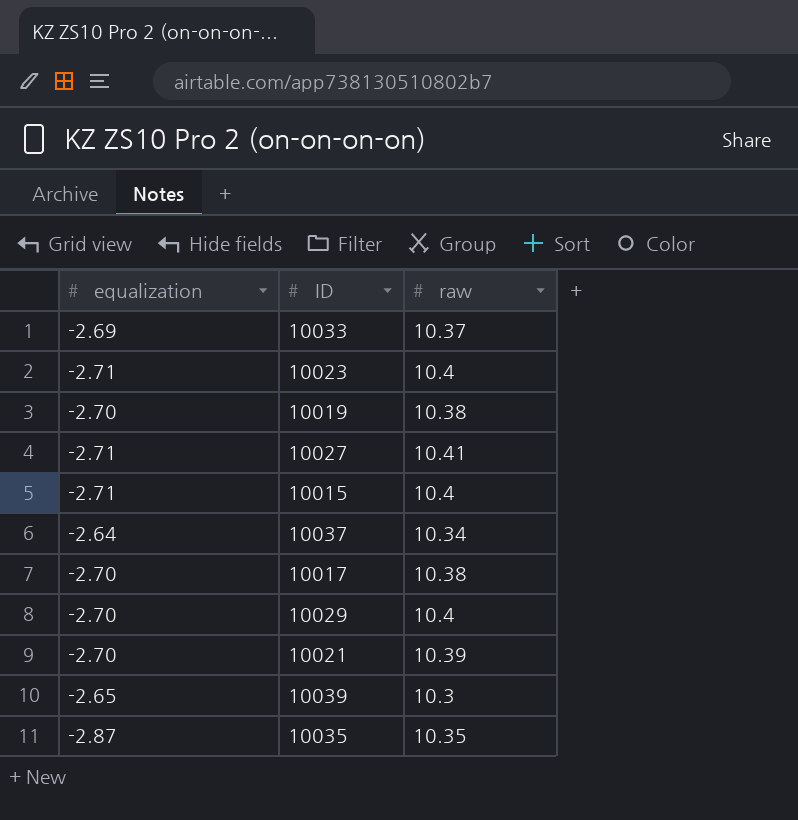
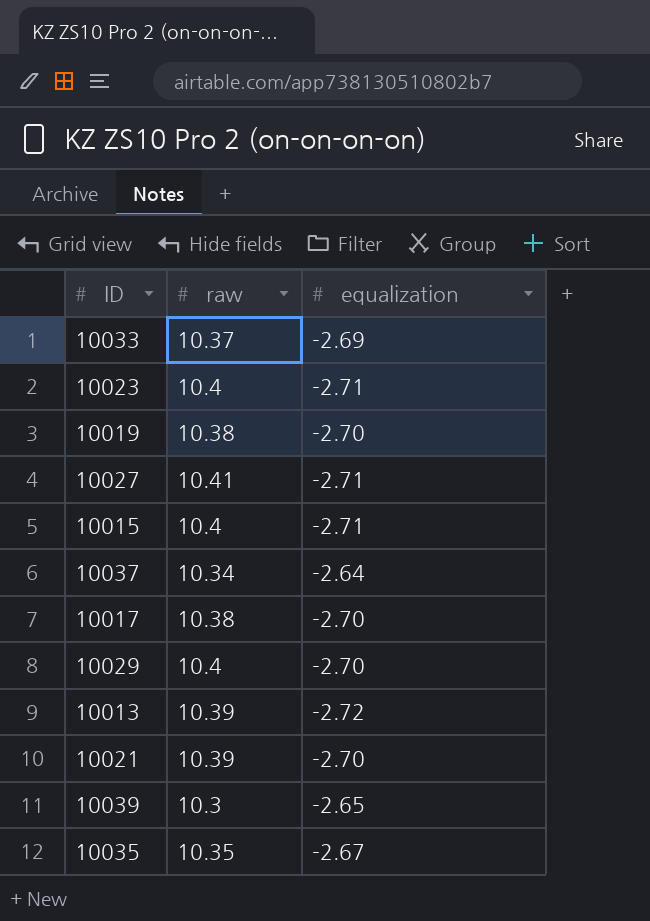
column equalization | position: 1 -> 3
row 10013: none -> 10.39 | -2.72
10035 | equalization: -2.87 -> -2.67

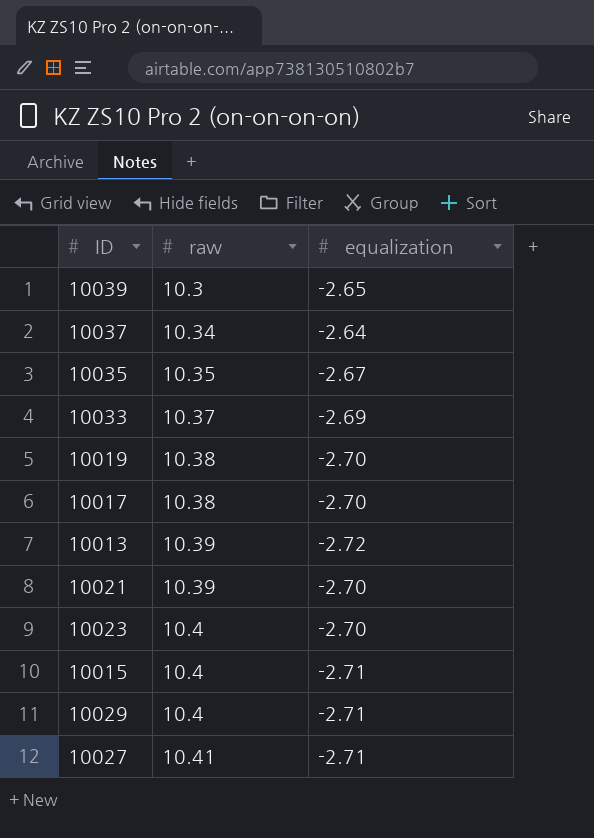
row order: none -> raw ascending
10023 | equalization: -2.71 -> -2.70
10029 | equalization: -2.70 -> -2.71

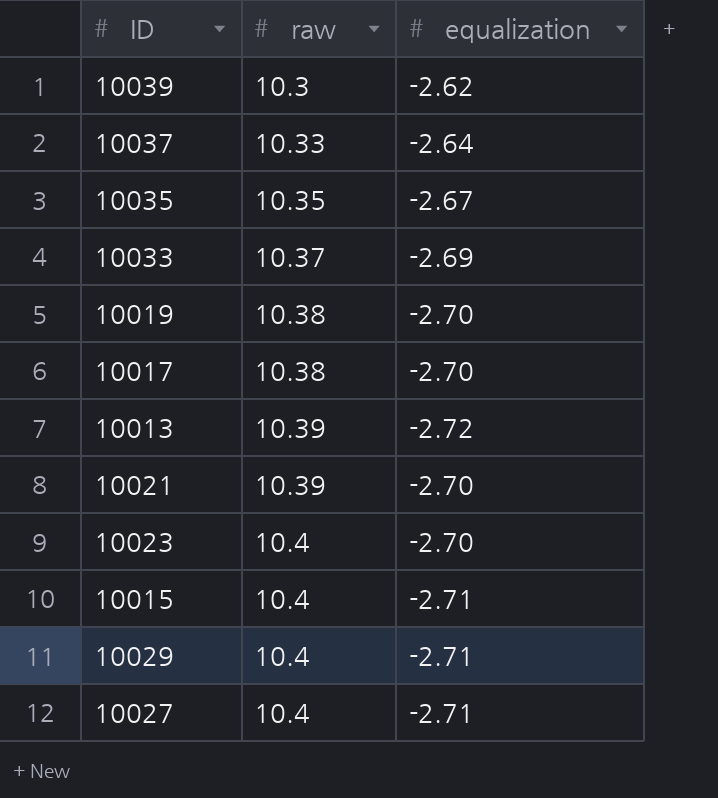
10039 | equalization: -2.65 -> -2.62
10037 | raw: 10.34 -> 10.33
10027 | raw: 10.41 -> 10.4

